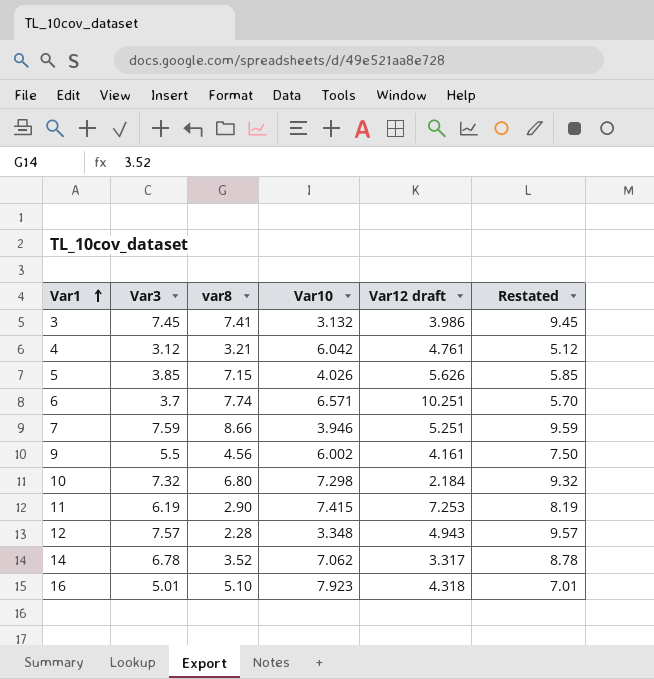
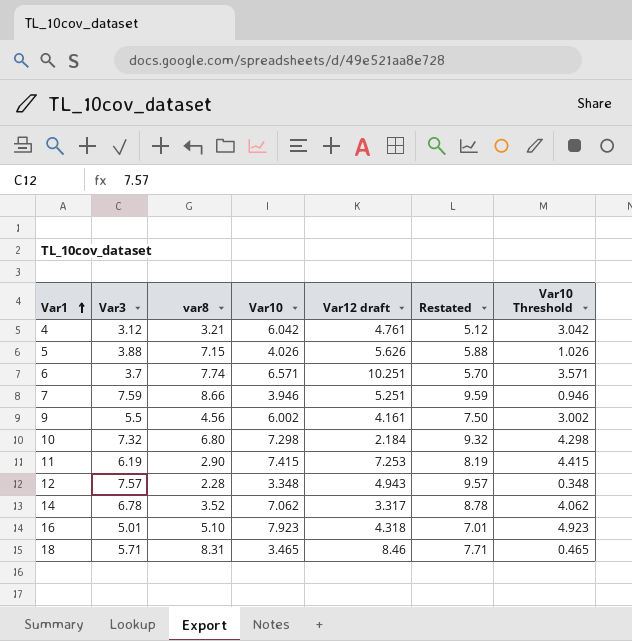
column Var10 Threshold | formula: none -> [Var10] - 3
row 3: 7.45 | 7.41 | 3.132 | 3.986 | 9.45 -> none
5 | Var3: 3.85 -> 3.88
5 | Restated: 5.85 -> 5.88
row 18: none -> 5.71 | 8.31 | 3.465 | 8.46 | 7.71 | 0.465

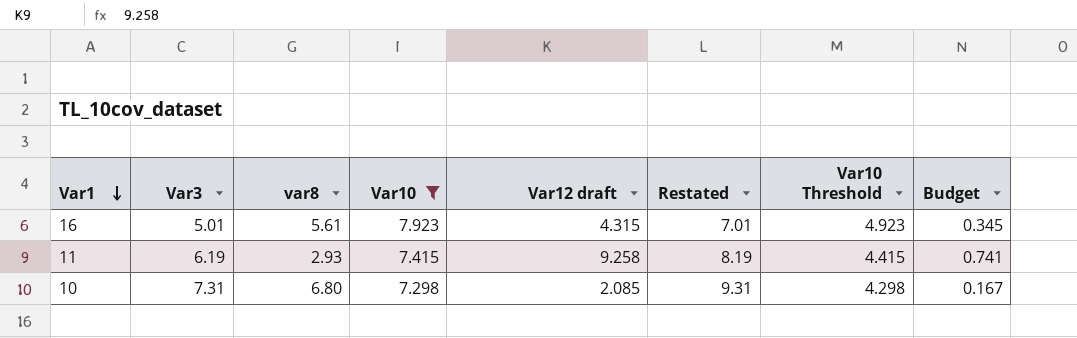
filter: none -> Var10 >= 7.298
row order: Var1 ascending -> Var1 descending
column Budget | formula: none -> [Var12 draft] * 0.08
16 | var8: 5.10 -> 5.61
16 | Var12 draft: 4.318 -> 4.315
11 | var8: 2.90 -> 2.93
11 | Var12 draft: 7.253 -> 9.258
10 | Var3: 7.32 -> 7.31
10 | Var12 draft: 2.184 -> 2.085
10 | Restated: 9.32 -> 9.31

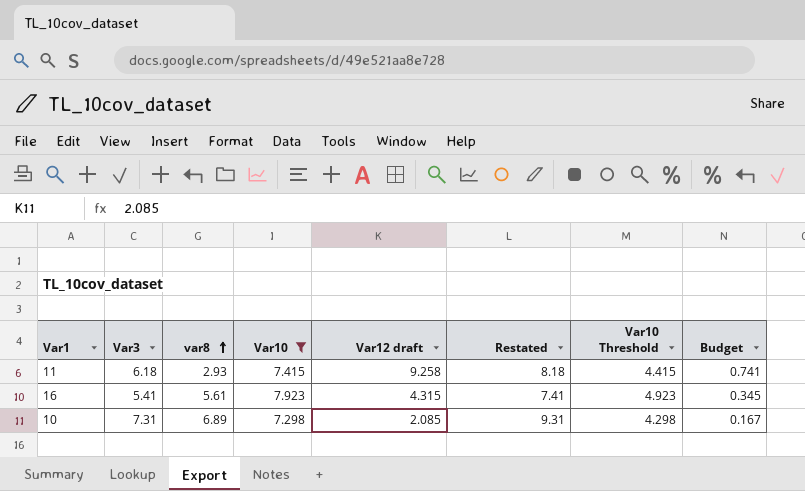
row order: Var1 descending -> var8 ascending
11 | Var3: 6.19 -> 6.18
11 | Restated: 8.19 -> 8.18
16 | Var3: 5.01 -> 5.41
16 | Restated: 7.01 -> 7.41
10 | var8: 6.80 -> 6.89

